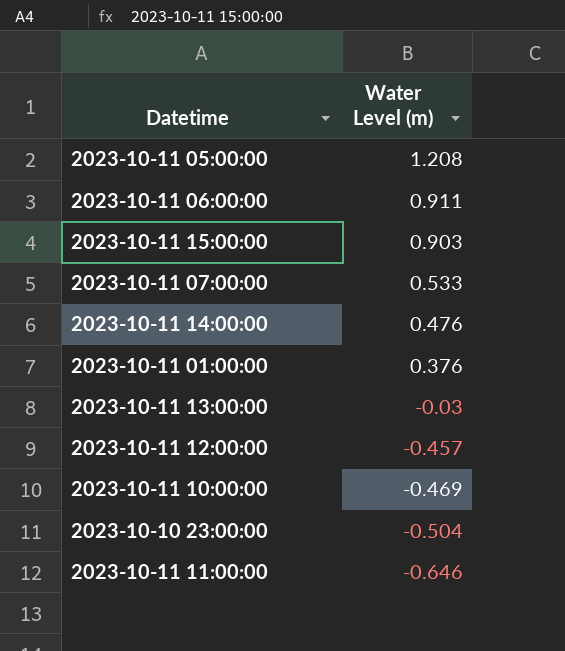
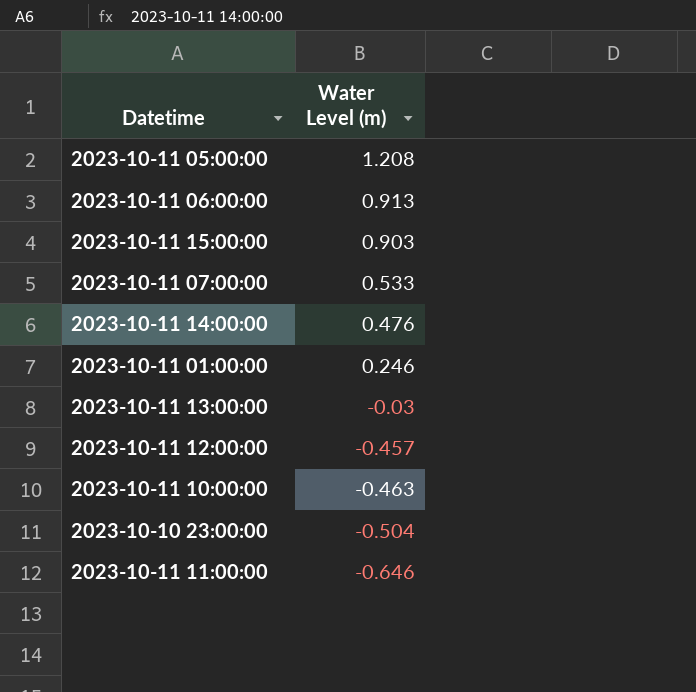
2023-10-11 06:00:00 | Water Level (m): 0.911 -> 0.913
2023-10-11 01:00:00 | Water Level (m): 0.376 -> 0.246
2023-10-11 10:00:00 | Water Level (m): -0.469 -> -0.463

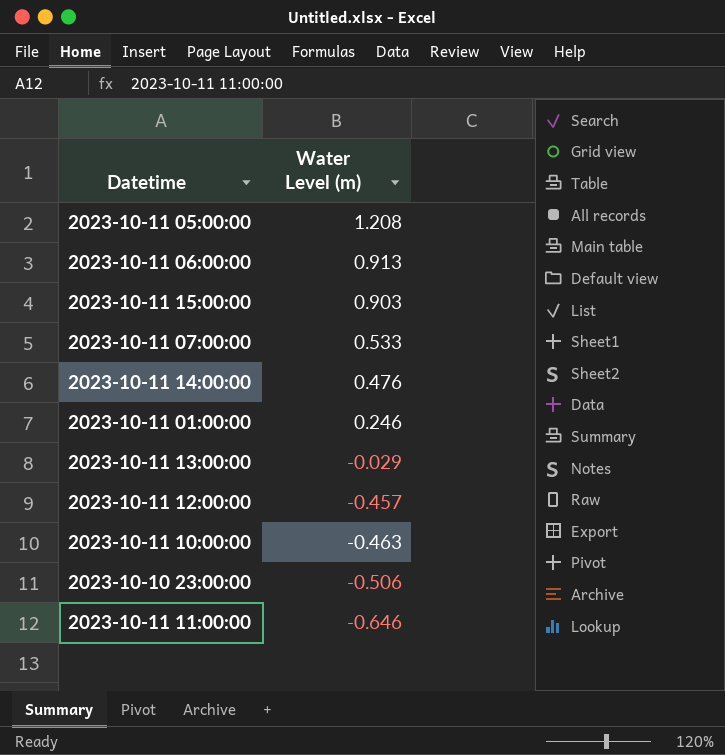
2023-10-11 13:00:00 | Water Level (m): -0.03 -> -0.029
2023-10-10 23:00:00 | Water Level (m): -0.504 -> -0.506

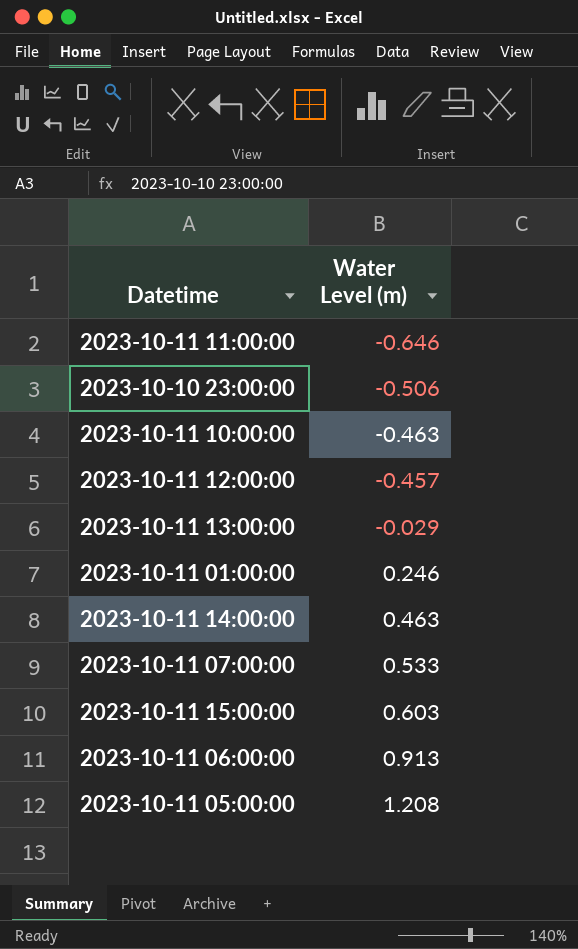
row order: Water Level (m) descending -> Water Level (m) ascending
2023-10-11 14:00:00 | Water Level (m): 0.476 -> 0.463
2023-10-11 15:00:00 | Water Level (m): 0.903 -> 0.603

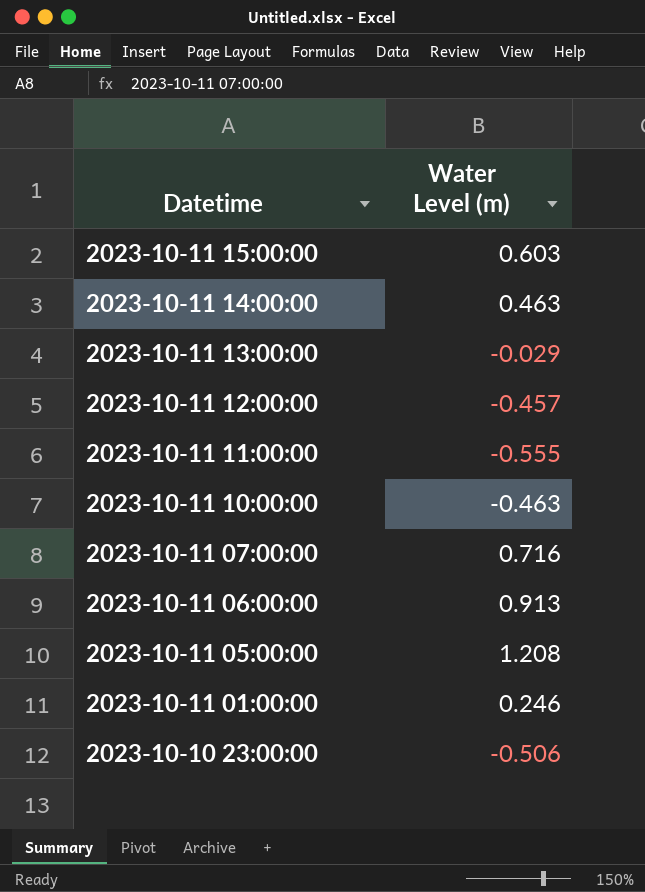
row order: Water Level (m) ascending -> Datetime descending
2023-10-11 11:00:00 | Water Level (m): -0.646 -> -0.555
2023-10-11 07:00:00 | Water Level (m): 0.533 -> 0.716

